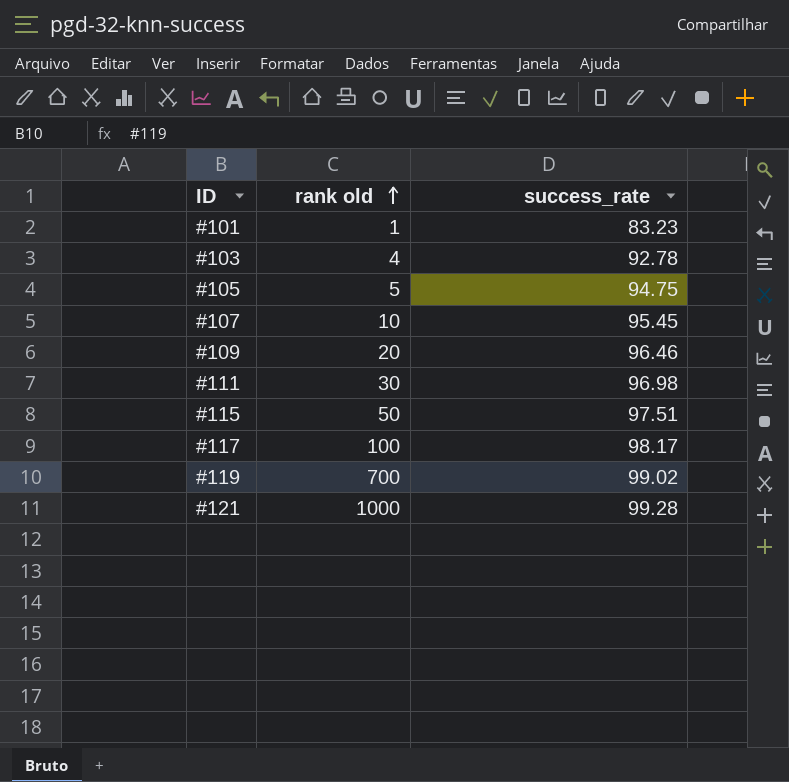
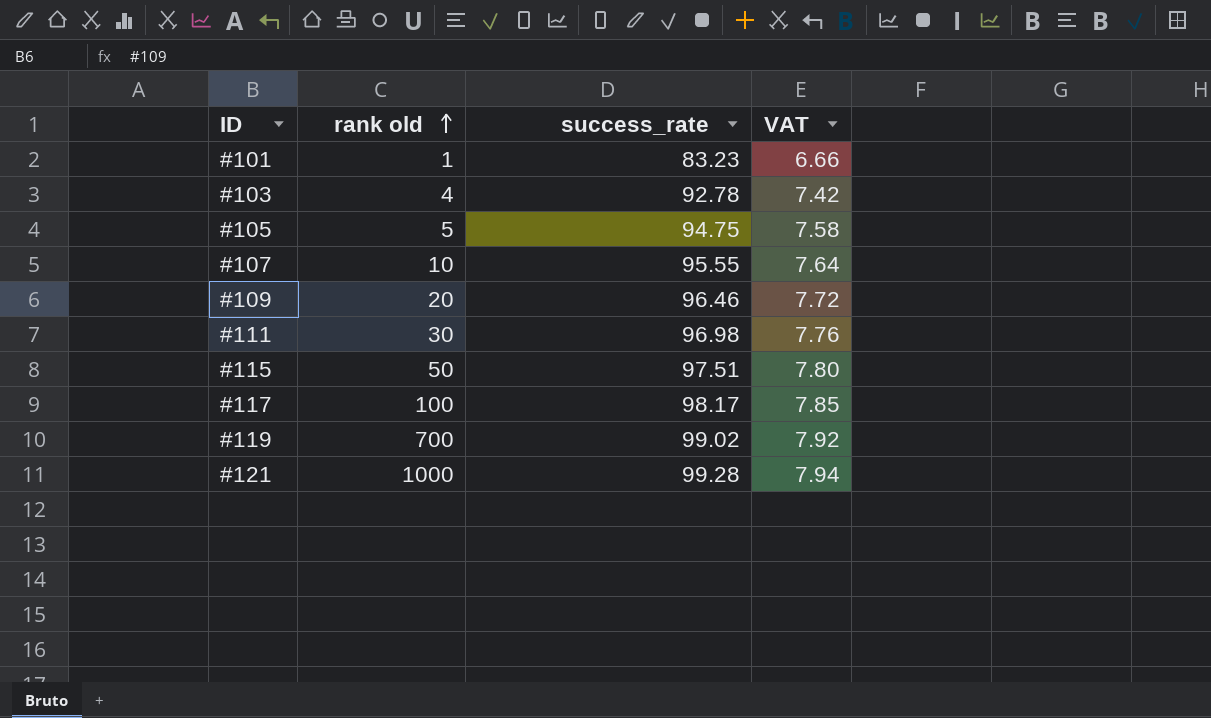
column VAT | formula: none -> [success_rate] * 0.08
#107 | success_rate: 95.45 -> 95.55

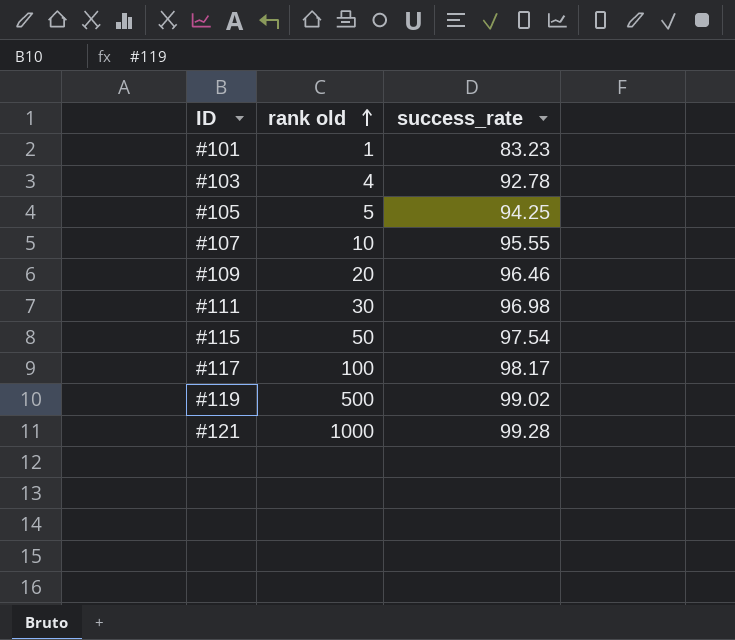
column VAT | formula: [success_rate] * 0.08 -> none
#105 | success_rate: 94.75 -> 94.25
#115 | success_rate: 97.51 -> 97.54
#119 | rank old: 700 -> 500

